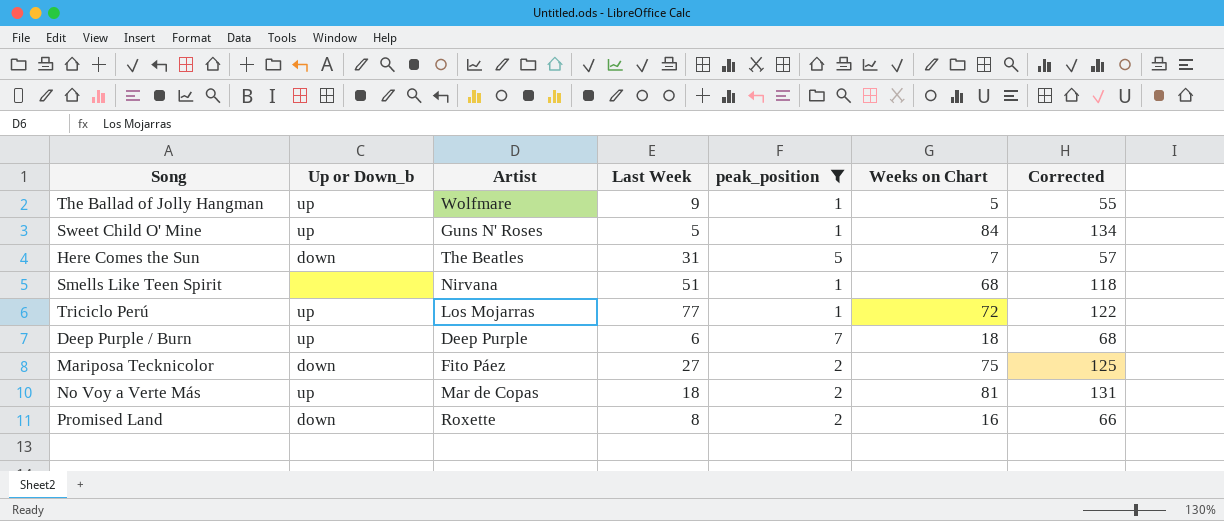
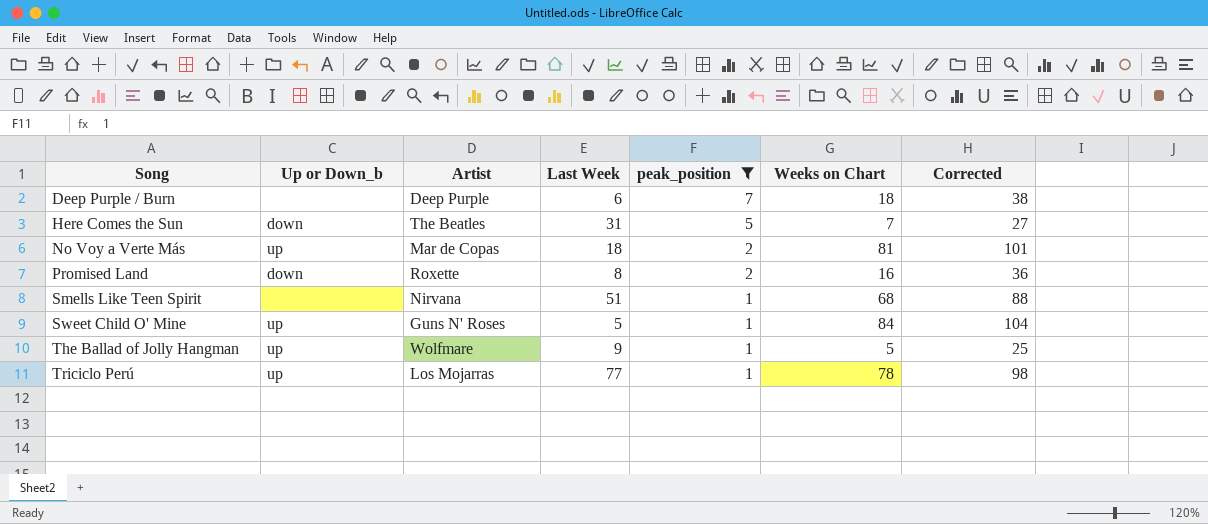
row order: none -> Song ascending
column Corrected | formula: [Weeks on Chart] + 50 -> [Weeks on Chart] + 20
row Mariposa Tecknicolor: down | Fito Páez | 27 | 2 | 75 | 125 -> none
Deep Purple / Burn | Up or Down_b: up -> none
Triciclo Perú | Weeks on Chart: 72 -> 78

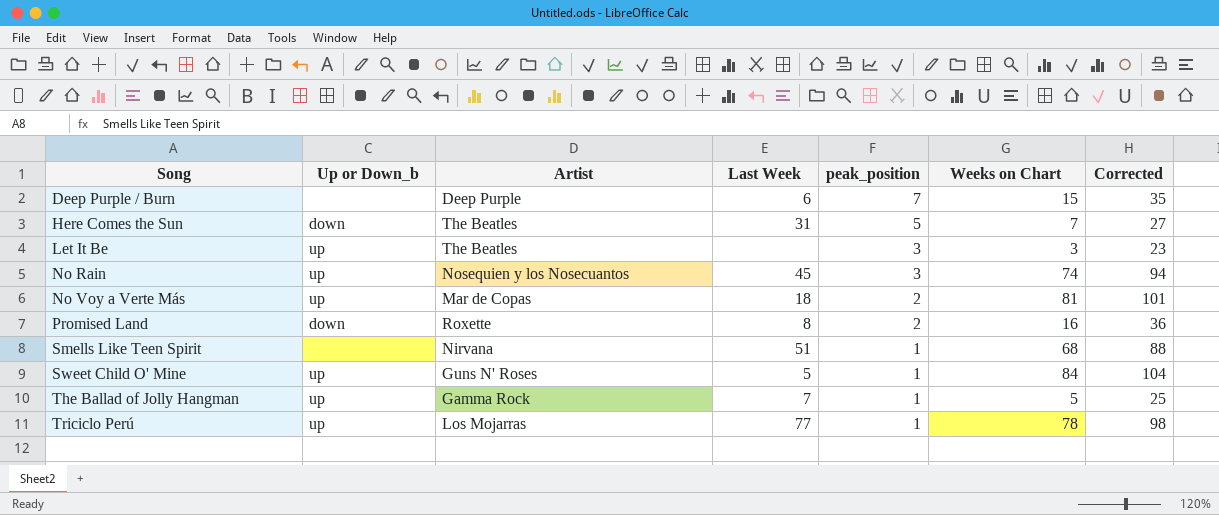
filter: peak_position != 3 -> none
Deep Purple / Burn | Weeks on Chart: 18 -> 15
Deep Purple / Burn | Corrected: 38 -> 35
The Ballad of Jolly Hangman | Artist: Wolfmare -> Gamma Rock
The Ballad of Jolly Hangman | Last Week: 9 -> 7

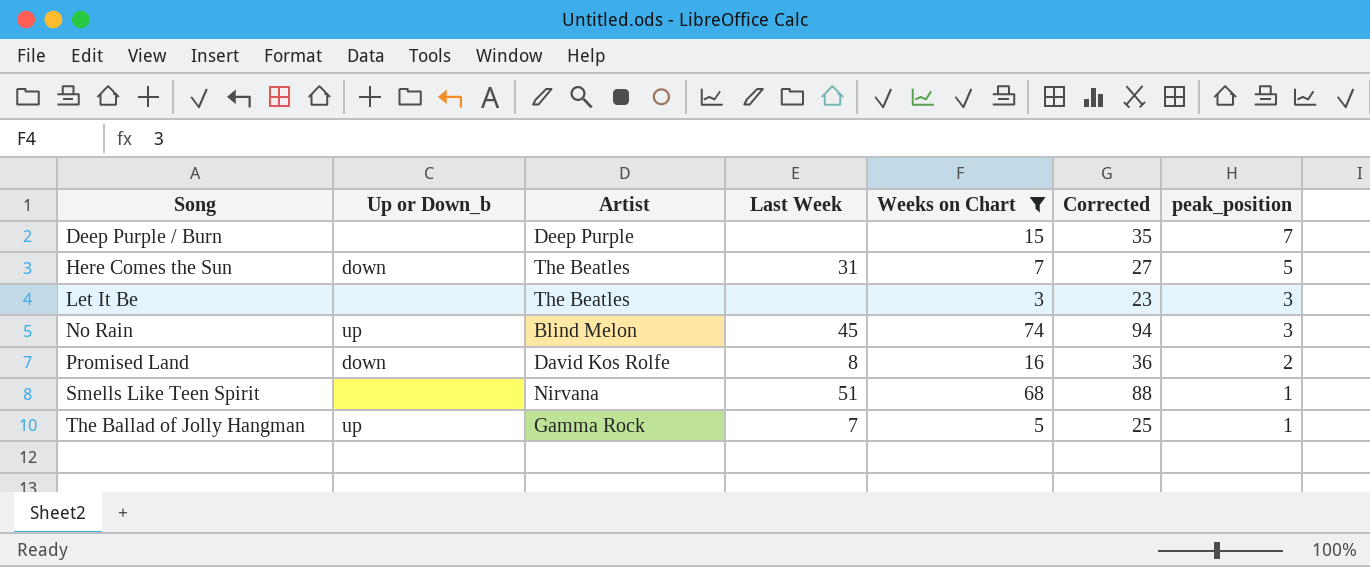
filter: none -> Weeks on Chart <= 74
column peak_position | position: 5 -> 7
Deep Purple / Burn | Last Week: 6 -> none
Let It Be | Up or Down_b: up -> none
No Rain | Artist: Nosequien y los Nosecuantos -> Blind Melon
Promised Land | Artist: Roxette -> David Kos Rolfe

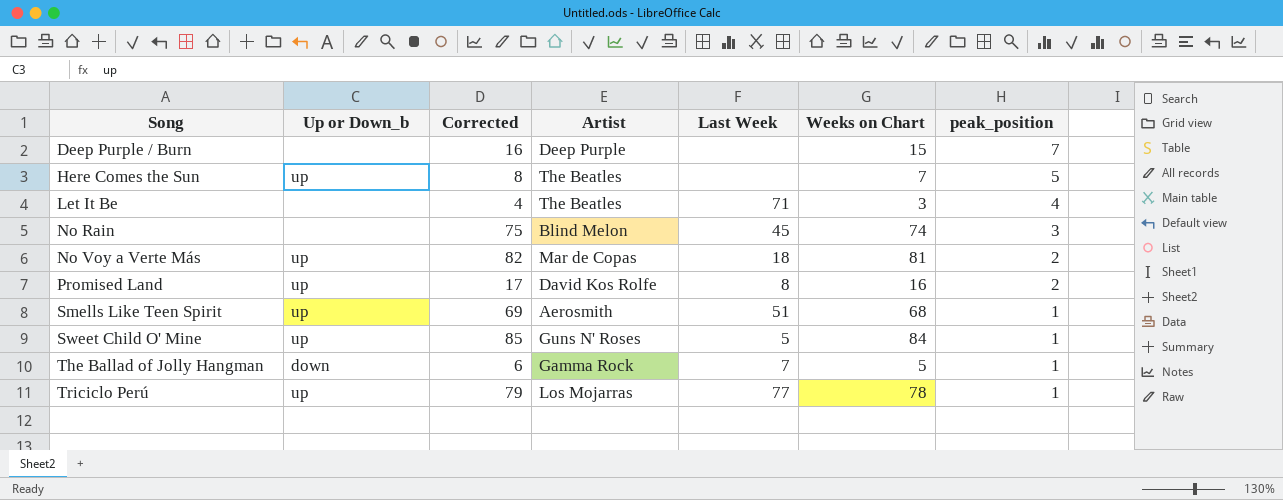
filter: Weeks on Chart <= 74 -> none
column Corrected | formula: [Weeks on Chart] + 20 -> [Weeks on Chart] + 1
column Corrected | position: 6 -> 3
Here Comes the Sun | Up or Down_b: down -> up
Here Comes the Sun | Last Week: 31 -> none
Let It Be | Last Week: none -> 71
Let It Be | peak_position: 3 -> 4
No Rain | Up or Down_b: up -> none
Promised Land | Up or Down_b: down -> up
Smells Like Teen Spirit | Up or Down_b: none -> up
Smells Like Teen Spirit | Artist: Nirvana -> Aerosmith
The Ballad of Jolly Hangman | Up or Down_b: up -> down

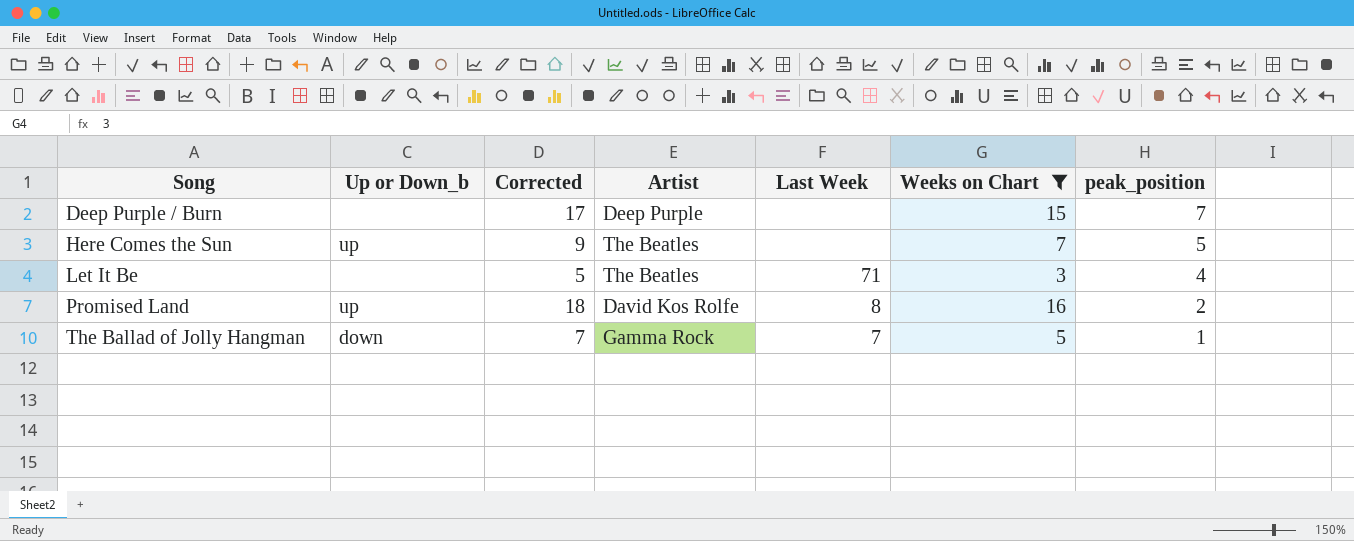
filter: none -> Weeks on Chart <= 16
column Corrected | formula: [Weeks on Chart] + 1 -> [Weeks on Chart] + 2

